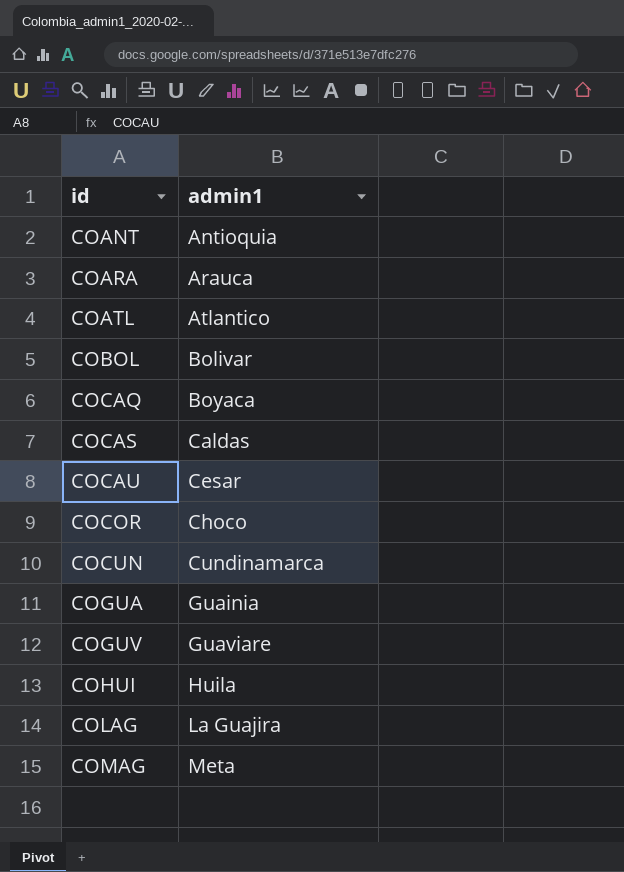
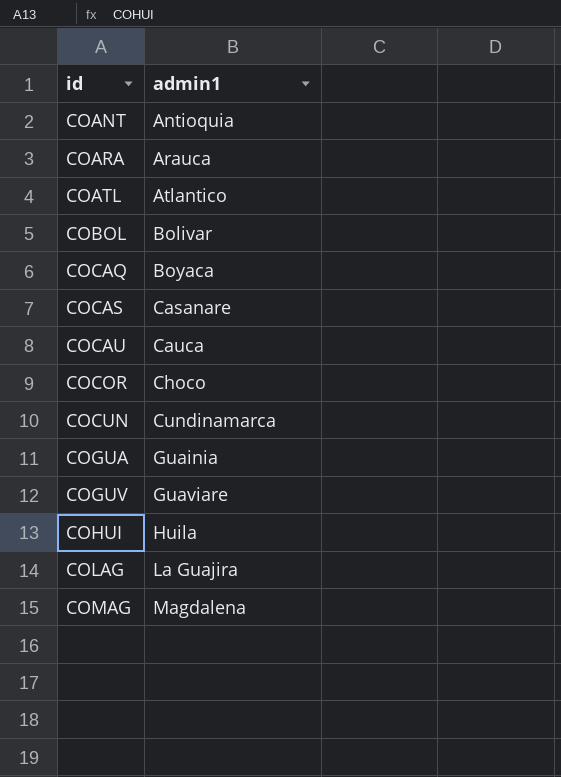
COCAS | admin1: Caldas -> Casanare
COCAU | admin1: Cesar -> Cauca
COMAG | admin1: Meta -> Magdalena

